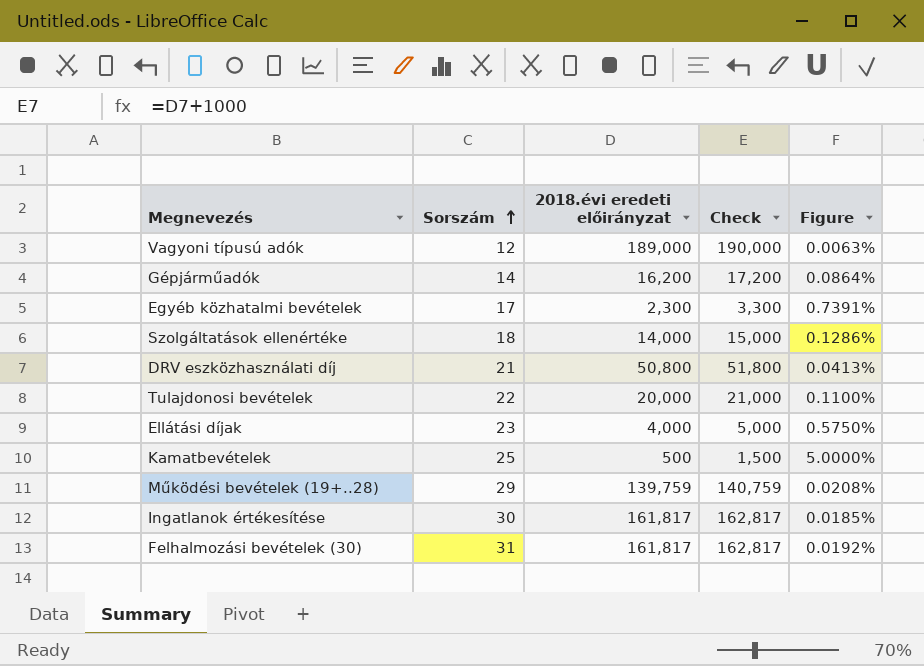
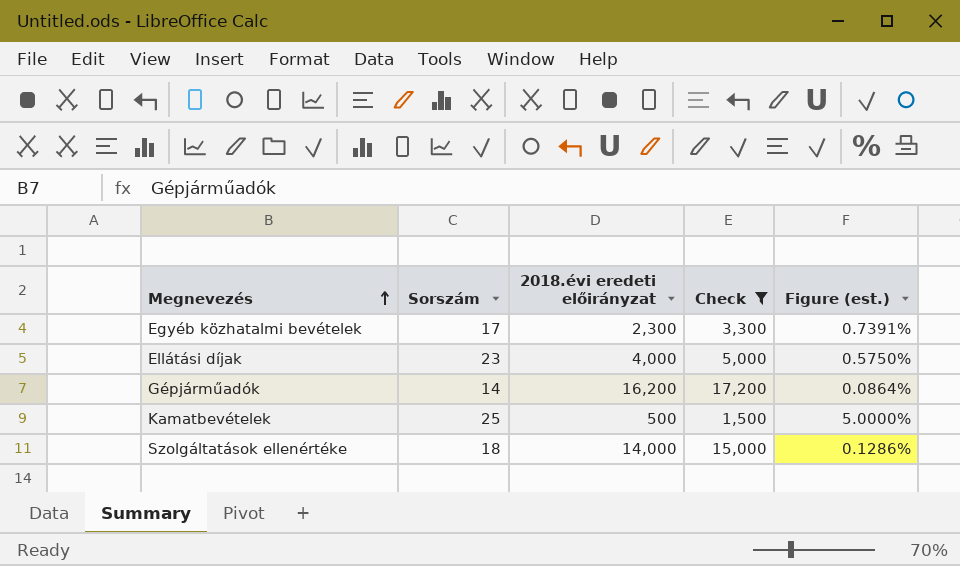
filter: none -> Check <= 17,200
row order: Sorszám ascending -> Megnevezés ascending
column name: Figure -> Figure (est.)

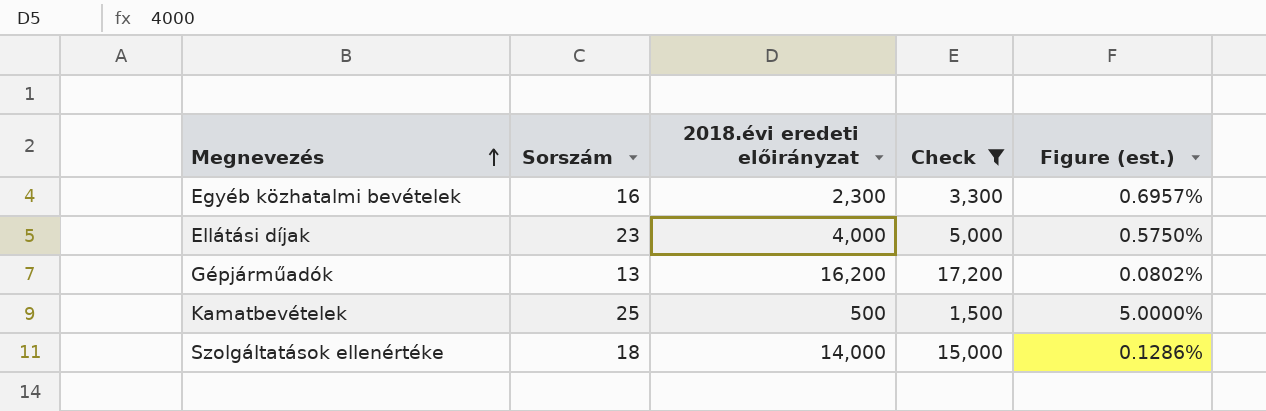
Egyéb közhatalmi bevételek | Sorszám: 17 -> 16
Egyéb közhatalmi bevételek | Figure (est.): 0.7391% -> 0.6957%
Gépjárműadók | Sorszám: 14 -> 13
Gépjárműadók | Figure (est.): 0.0864% -> 0.0802%

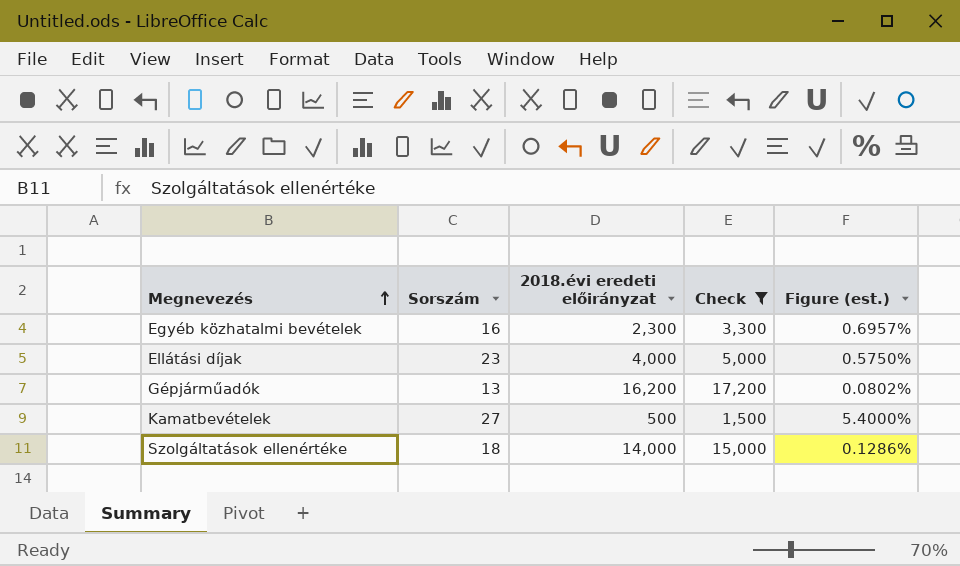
Kamatbevételek | Sorszám: 25 -> 27
Kamatbevételek | Figure (est.): 5.0000% -> 5.4000%

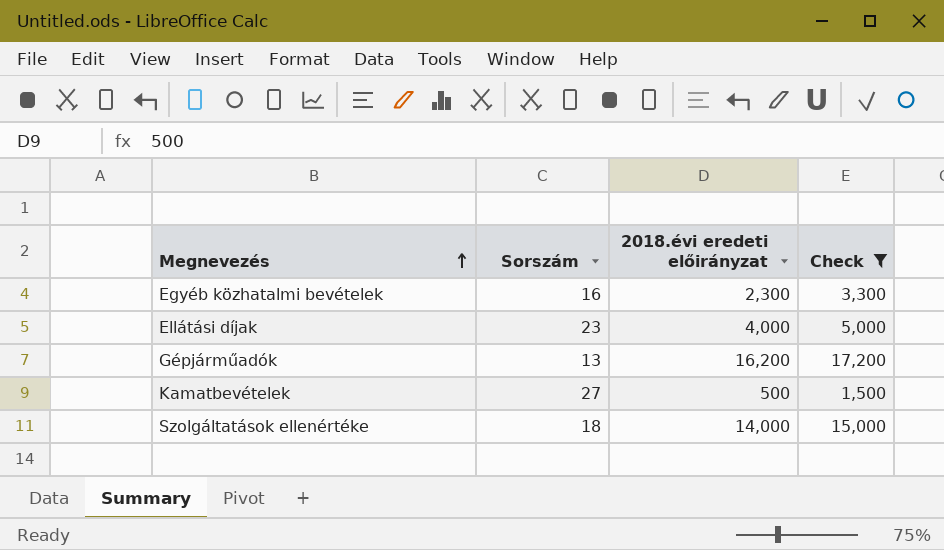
column Figure (est.) | formula: [Sorszám] / [2018.évi eredeti előirányzat] -> none

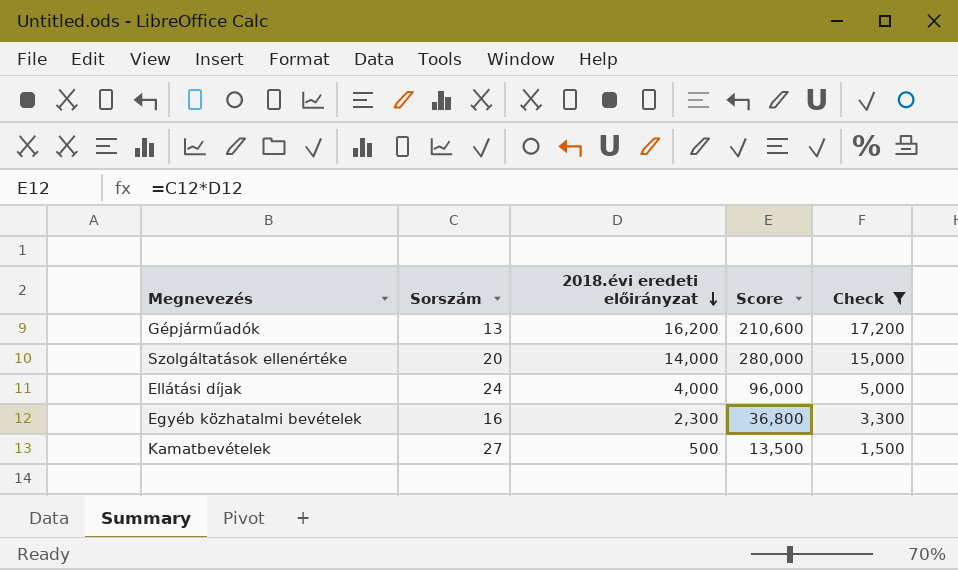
row order: Megnevezés ascending -> 2018.évi eredeti előirányzat descending
column Score | formula: none -> [Sorszám] * [2018.évi eredeti előirányzat]
Szolgáltatások ellenértéke | Sorszám: 18 -> 20
Ellátási díjak | Sorszám: 23 -> 24

